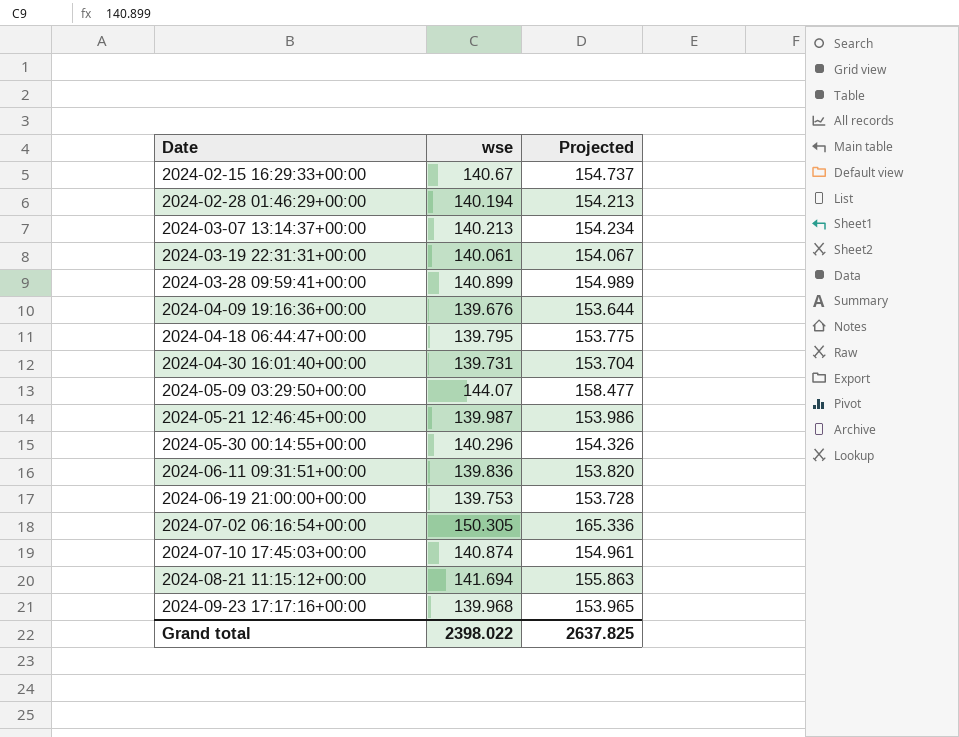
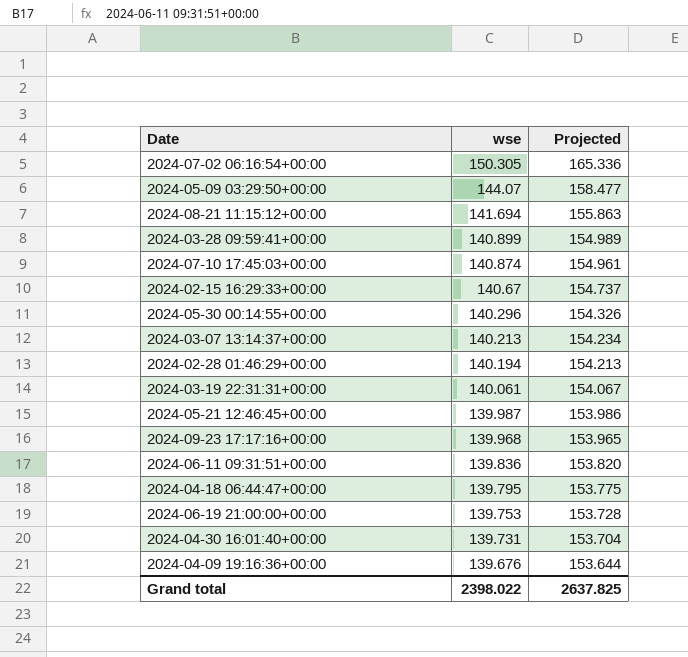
row order: Date ascending -> wse descending

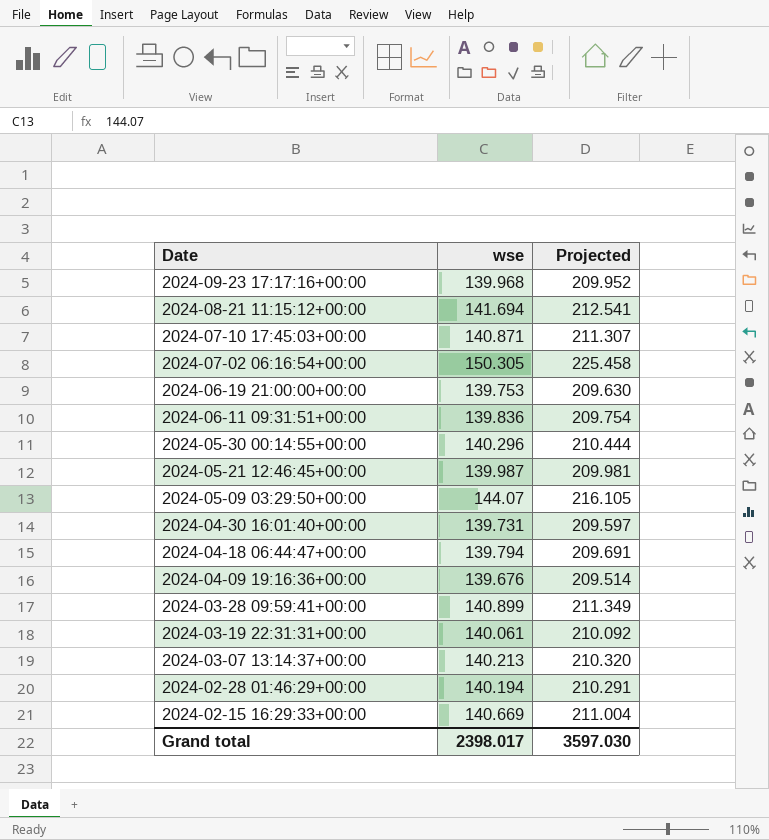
row order: wse descending -> Date descending
column Projected | formula: [wse] * 1.1 -> [wse] * 1.5
2024-07-10 17:45:03+00:00 | wse: 140.874 -> 140.871
2024-04-18 06:44:47+00:00 | wse: 139.795 -> 139.794
2024-02-15 16:29:33+00:00 | wse: 140.67 -> 140.669
Grand total | wse: 2398.022 -> 2398.017
Grand total | Projected: 2637.825 -> 3597.030

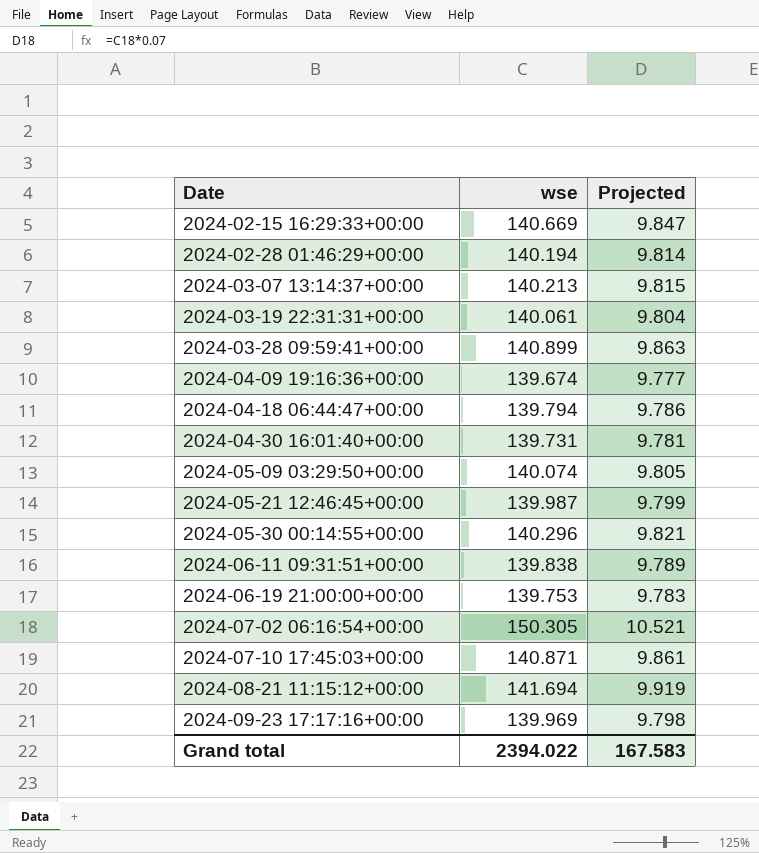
row order: Date descending -> Date ascending
column Projected | formula: [wse] * 1.5 -> [wse] * 0.07
2024-04-09 19:16:36+00:00 | wse: 139.676 -> 139.674
2024-05-09 03:29:50+00:00 | wse: 144.07 -> 140.074
2024-06-11 09:31:51+00:00 | wse: 139.836 -> 139.838
2024-09-23 17:17:16+00:00 | wse: 139.968 -> 139.969
Grand total | wse: 2398.017 -> 2394.022
Grand total | Projected: 3597.030 -> 167.583

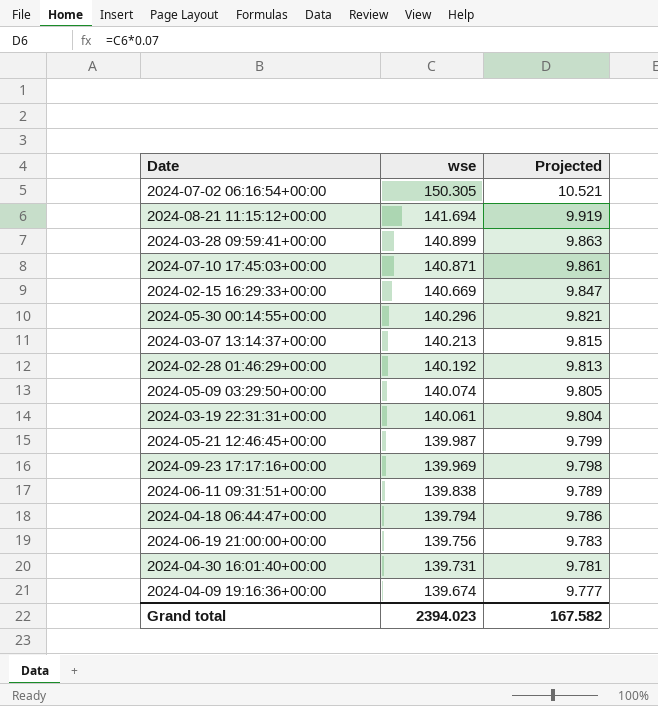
row order: Date ascending -> wse descending
2024-02-28 01:46:29+00:00 | wse: 140.194 -> 140.192
2024-02-28 01:46:29+00:00 | Projected: 9.814 -> 9.813
2024-06-19 21:00:00+00:00 | wse: 139.753 -> 139.756
Grand total | wse: 2394.022 -> 2394.023
Grand total | Projected: 167.583 -> 167.582

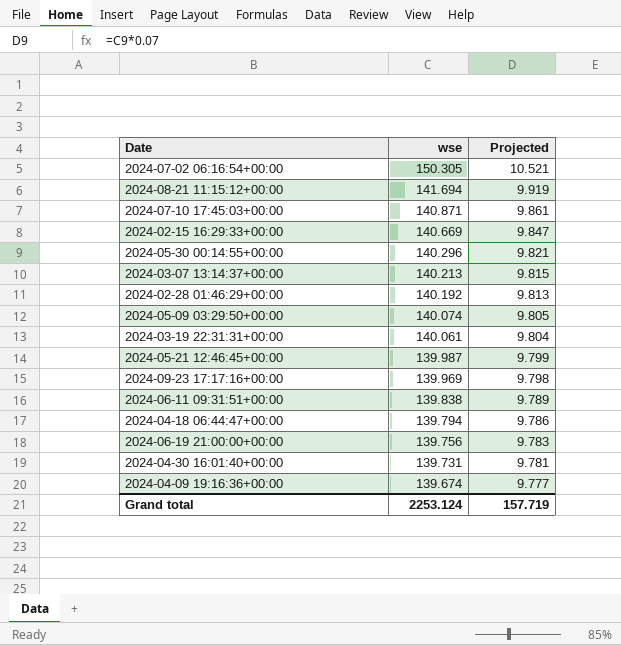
row 2024-03-28 09:59:41+00:00: 140.899 | 9.863 -> none
Grand total | wse: 2394.023 -> 2253.124
Grand total | Projected: 167.582 -> 157.719

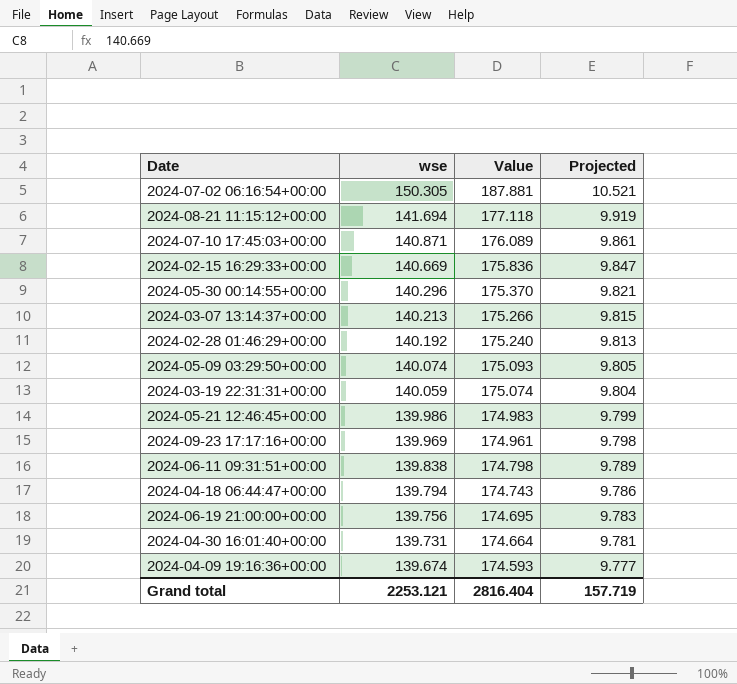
column Value | formula: none -> [wse] * 1.25
2024-03-19 22:31:31+00:00 | wse: 140.061 -> 140.059
2024-05-21 12:46:45+00:00 | wse: 139.987 -> 139.986
Grand total | wse: 2253.124 -> 2253.121

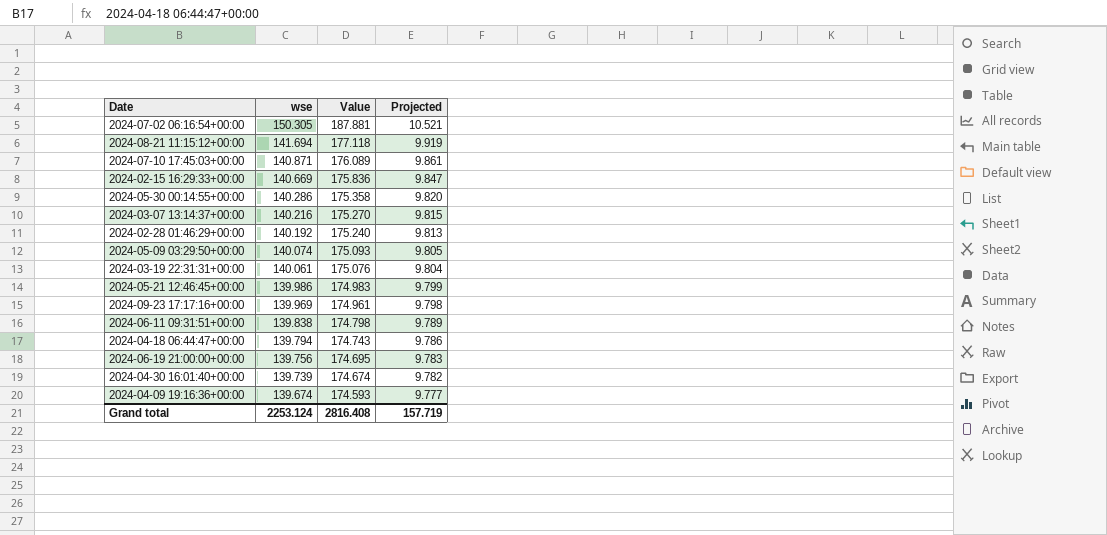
2024-05-30 00:14:55+00:00 | wse: 140.296 -> 140.286
2024-05-30 00:14:55+00:00 | Value: 175.370 -> 175.358
2024-05-30 00:14:55+00:00 | Projected: 9.821 -> 9.820
2024-03-07 13:14:37+00:00 | wse: 140.213 -> 140.216
2024-03-07 13:14:37+00:00 | Value: 175.266 -> 175.270
2024-03-19 22:31:31+00:00 | wse: 140.059 -> 140.061
2024-03-19 22:31:31+00:00 | Value: 175.074 -> 175.076
2024-04-30 16:01:40+00:00 | wse: 139.731 -> 139.739
2024-04-30 16:01:40+00:00 | Value: 174.664 -> 174.674
2024-04-30 16:01:40+00:00 | Projected: 9.781 -> 9.782
Grand total | wse: 2253.121 -> 2253.124
Grand total | Value: 2816.404 -> 2816.408

